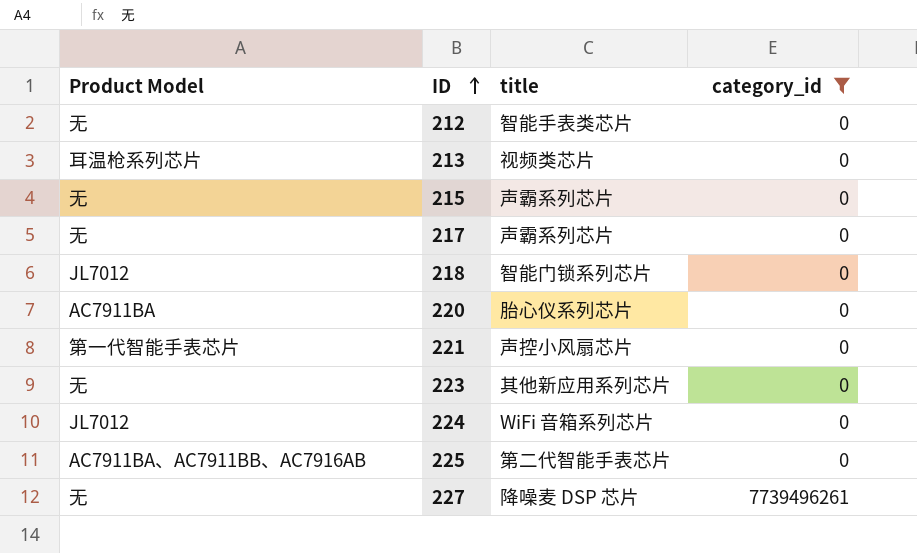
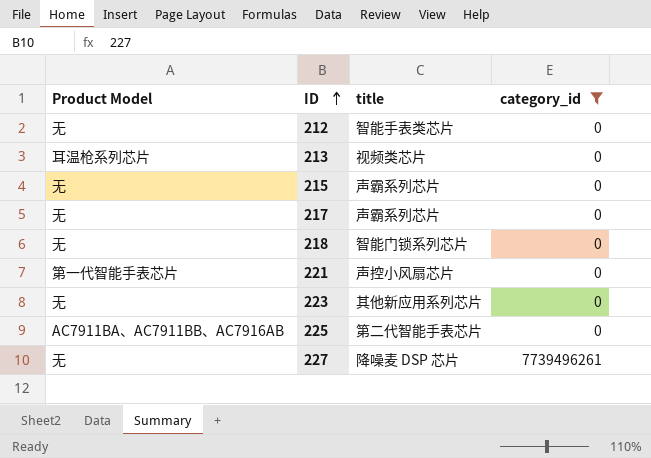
row 220: AC7911BA | 胎心仪系列芯片 | 0 -> none
row 224: JL7012 | WiFi 音箱系列芯片 | 0 -> none
218 | Product Model: JL7012 -> 无

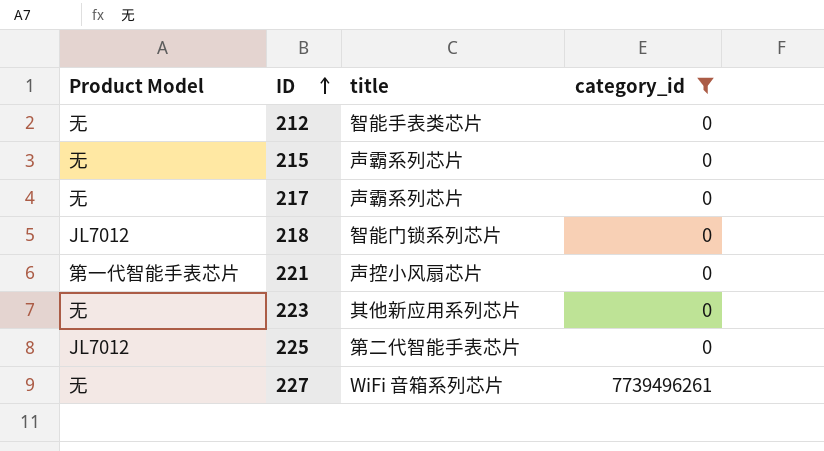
row 213: 耳温枪系列芯片 | 视频类芯片 | 0 -> none
218 | Product Model: 无 -> JL7012
225 | Product Model: AC7911BA、AC7911BB、AC7916AB -> JL7012
227 | title: 降噪麦 DSP 芯片 -> WiFi 音箱系列芯片

